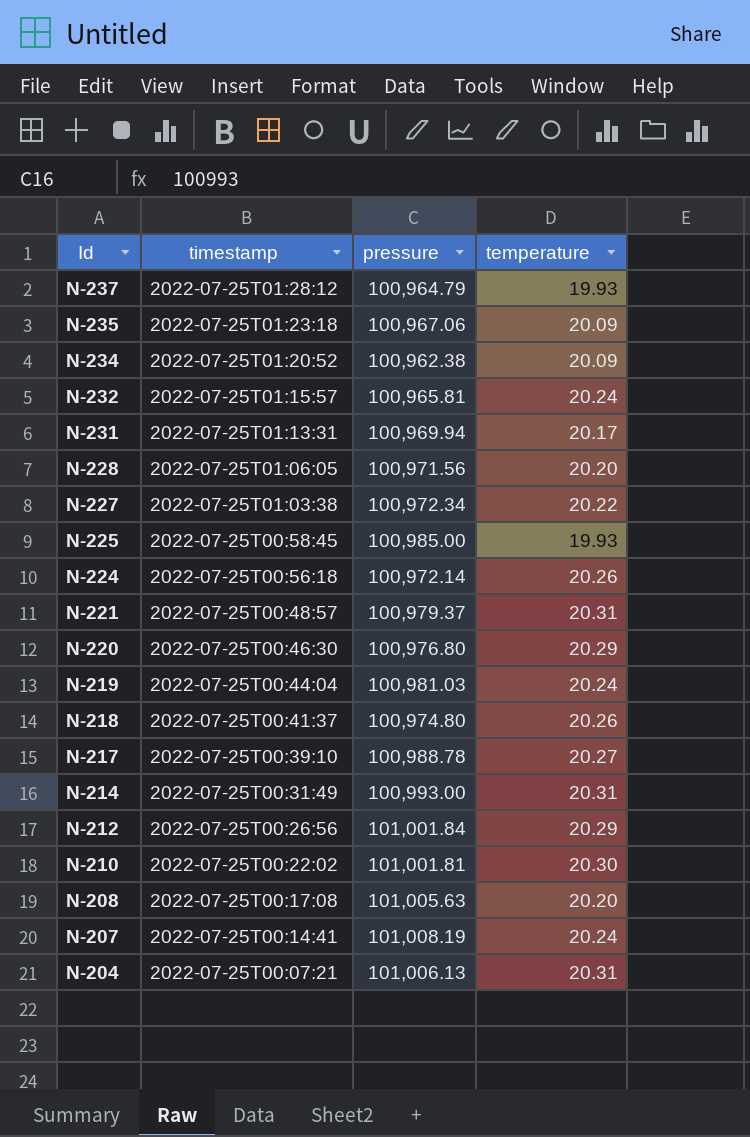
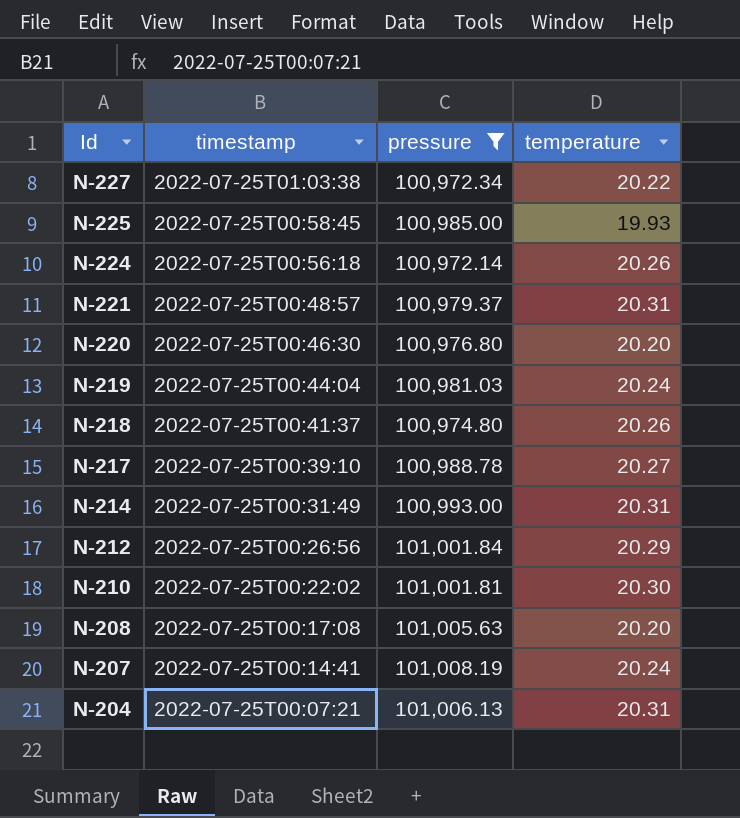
filter: none -> pressure >= 100,972.14
N-220 | temperature: 20.29 -> 20.20

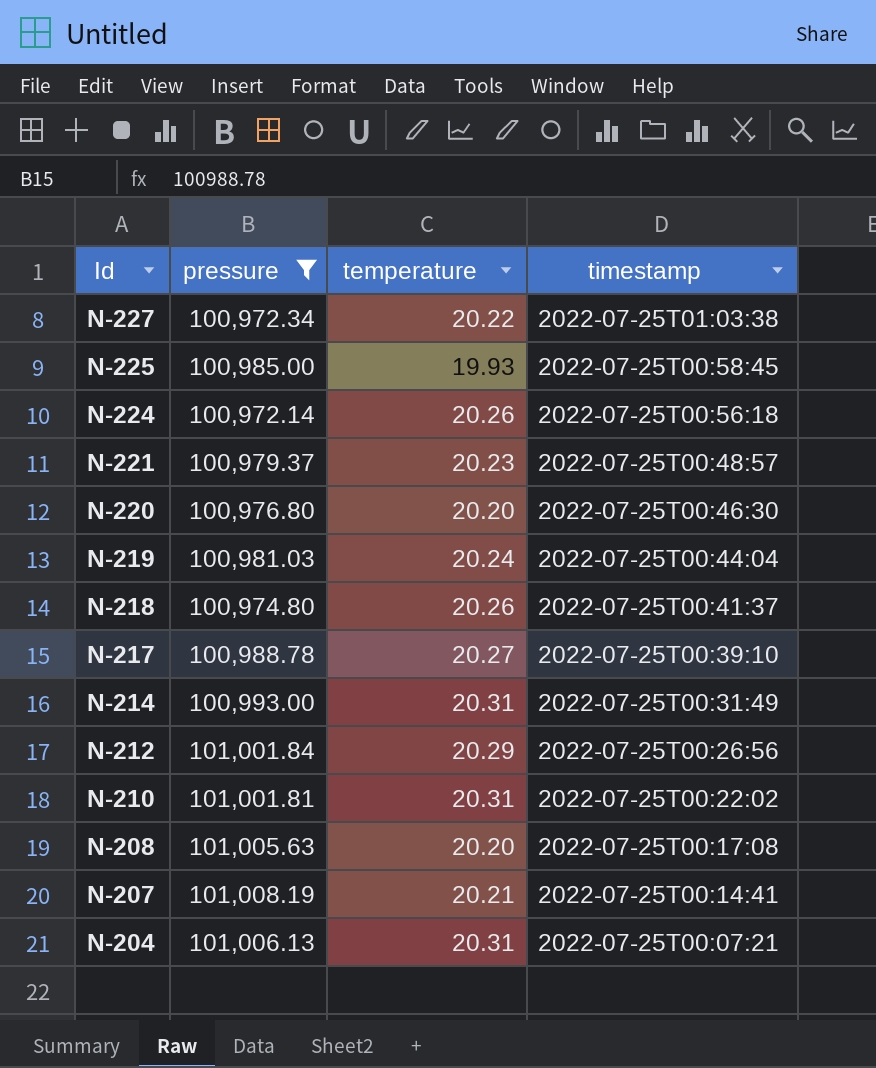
column timestamp | position: 2 -> 4
N-221 | temperature: 20.31 -> 20.23
N-210 | temperature: 20.30 -> 20.31
N-207 | temperature: 20.24 -> 20.21

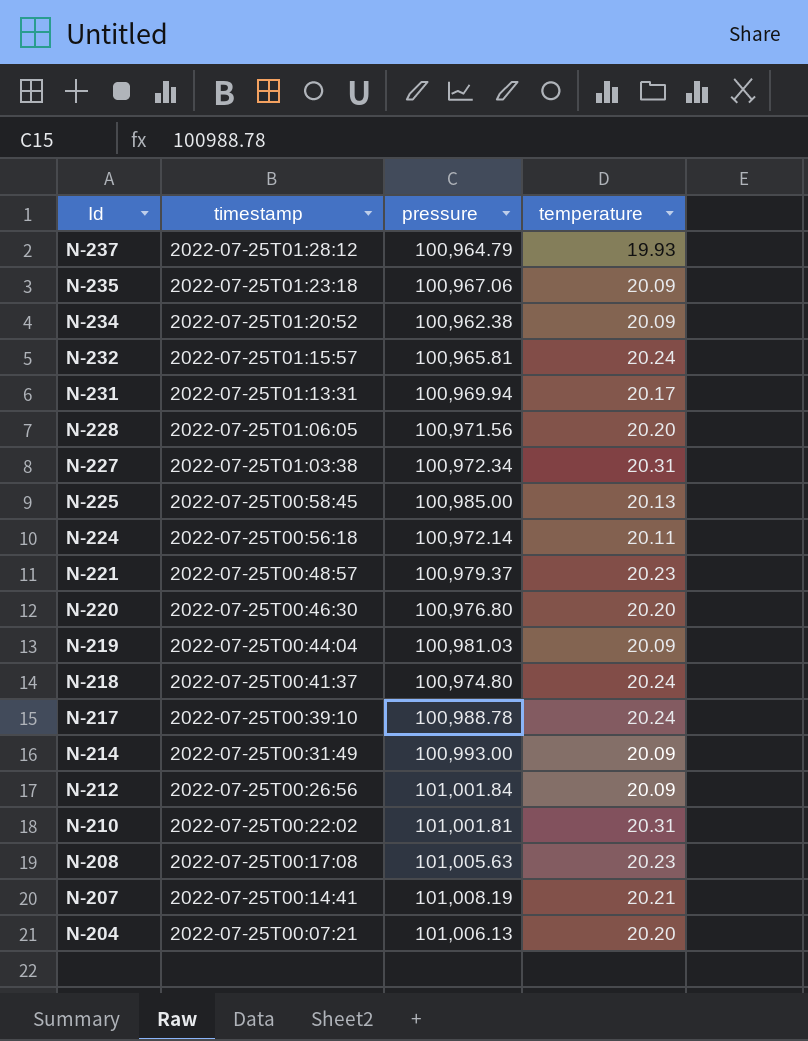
filter: pressure >= 100,972.14 -> none
column timestamp | position: 4 -> 2
N-227 | temperature: 20.22 -> 20.31
N-225 | temperature: 19.93 -> 20.13
N-224 | temperature: 20.26 -> 20.11
N-219 | temperature: 20.24 -> 20.09
N-218 | temperature: 20.26 -> 20.24
N-217 | temperature: 20.27 -> 20.24
N-214 | temperature: 20.31 -> 20.09
N-212 | temperature: 20.29 -> 20.09
N-208 | temperature: 20.20 -> 20.23
N-204 | temperature: 20.31 -> 20.20

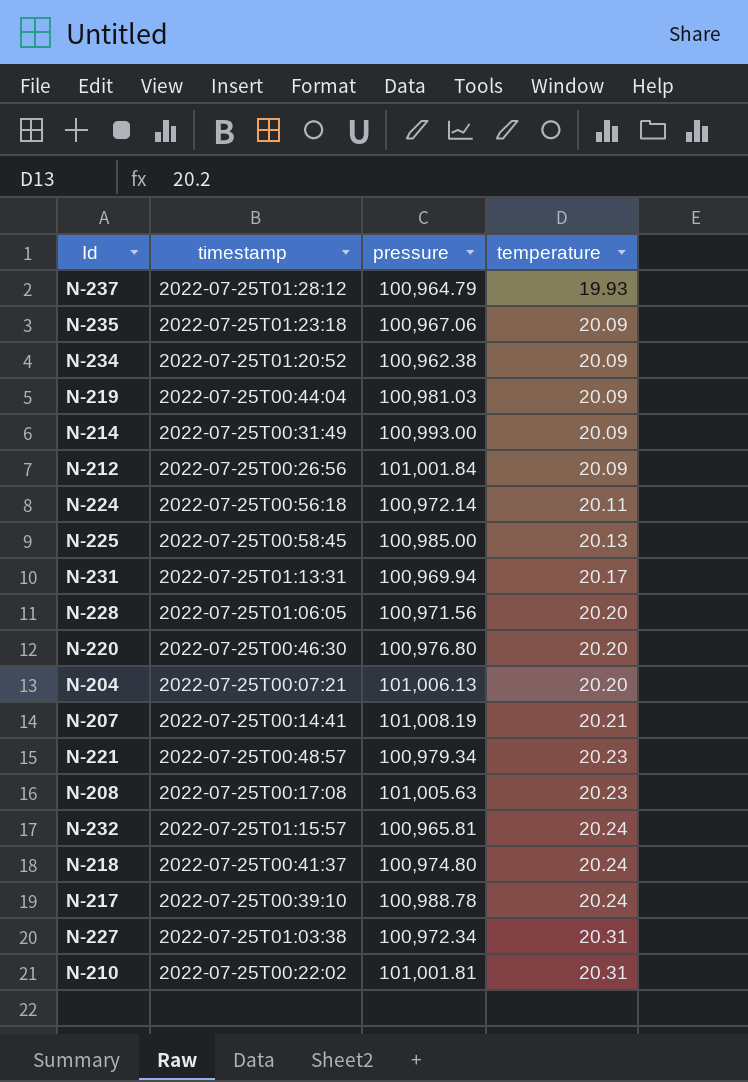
row order: Id descending -> temperature ascending
N-221 | pressure: 100,979.37 -> 100,979.34

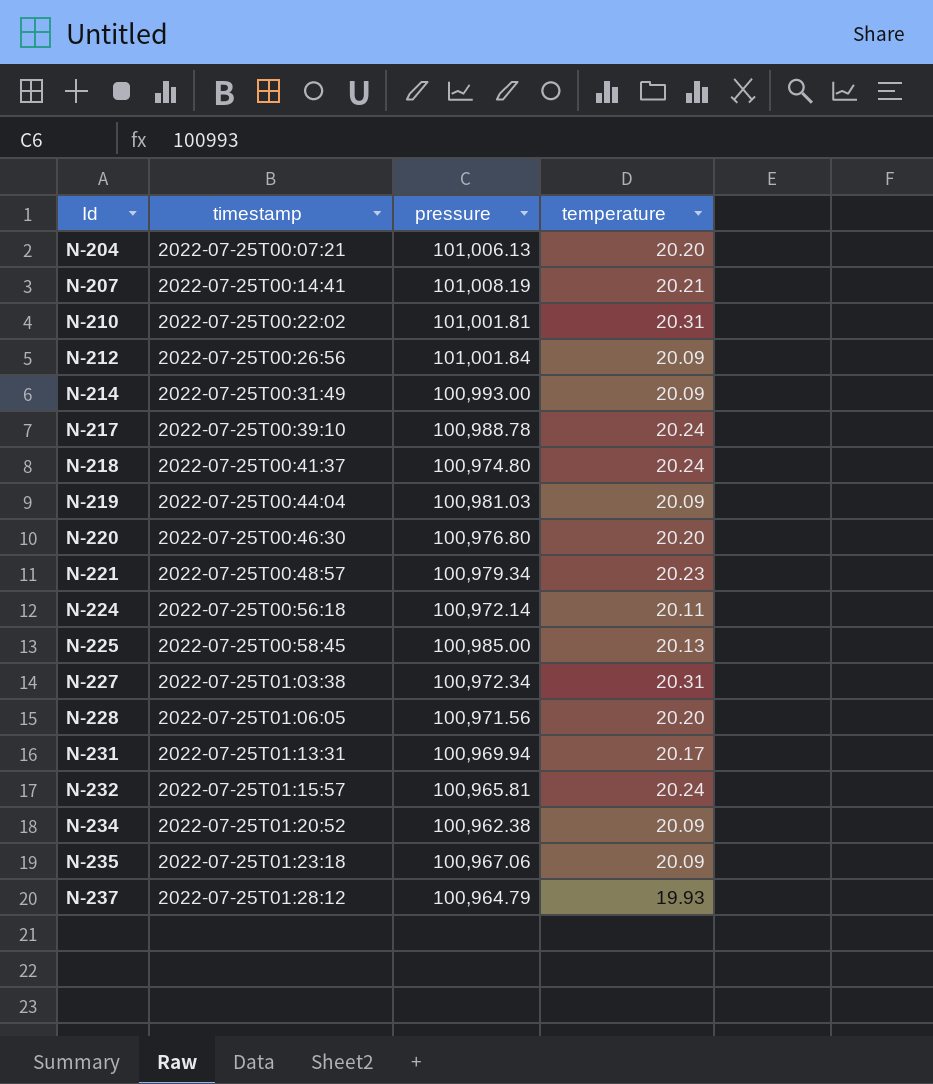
row order: temperature ascending -> Id ascending
row N-208: 2022-07-25T00:17:08 | 101,005.63 | 20.23 -> none

